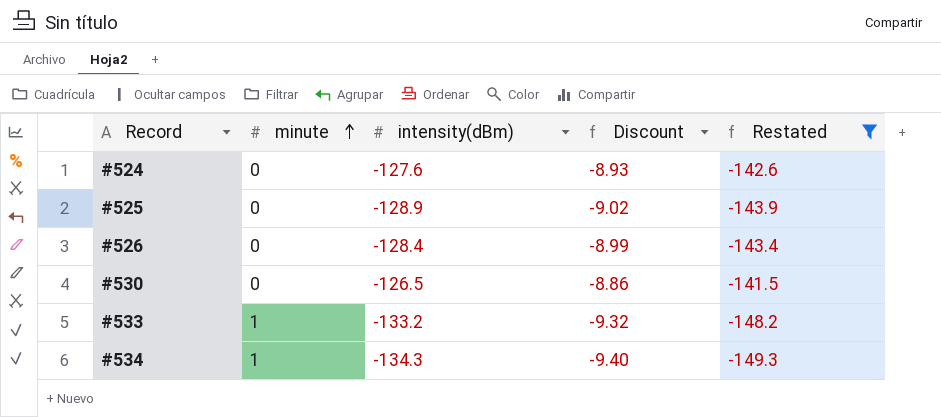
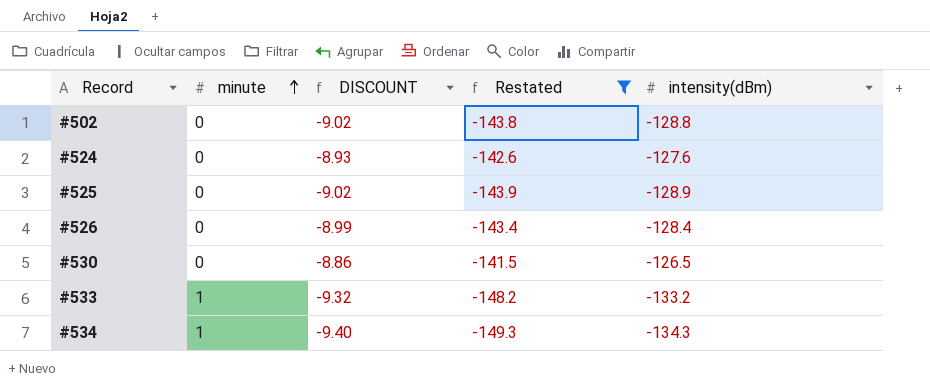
column name: Discount -> DISCOUNT
column intensity(dBm) | position: 3 -> 5
row #502: none -> 0 | -9.02 | -143.8 | -128.8

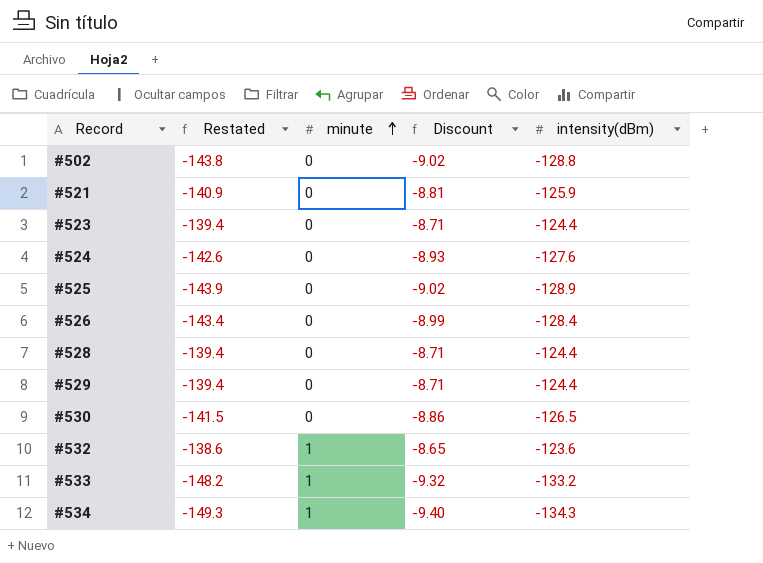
filter: Restated <= -141.5 -> none
column Restated | position: 4 -> 2
column name: DISCOUNT -> Discount

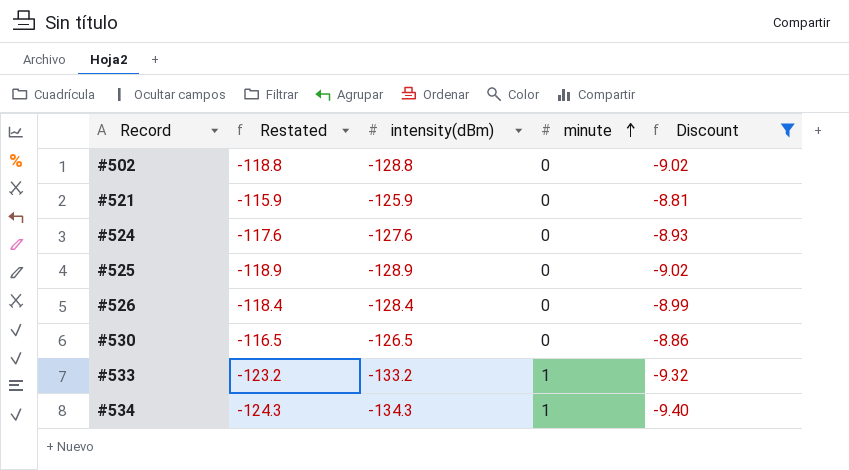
filter: none -> Discount <= -8.81
column Restated | formula: [intensity(dBm)] - 15 -> [intensity(dBm)] + 10
column intensity(dBm) | position: 5 -> 3

